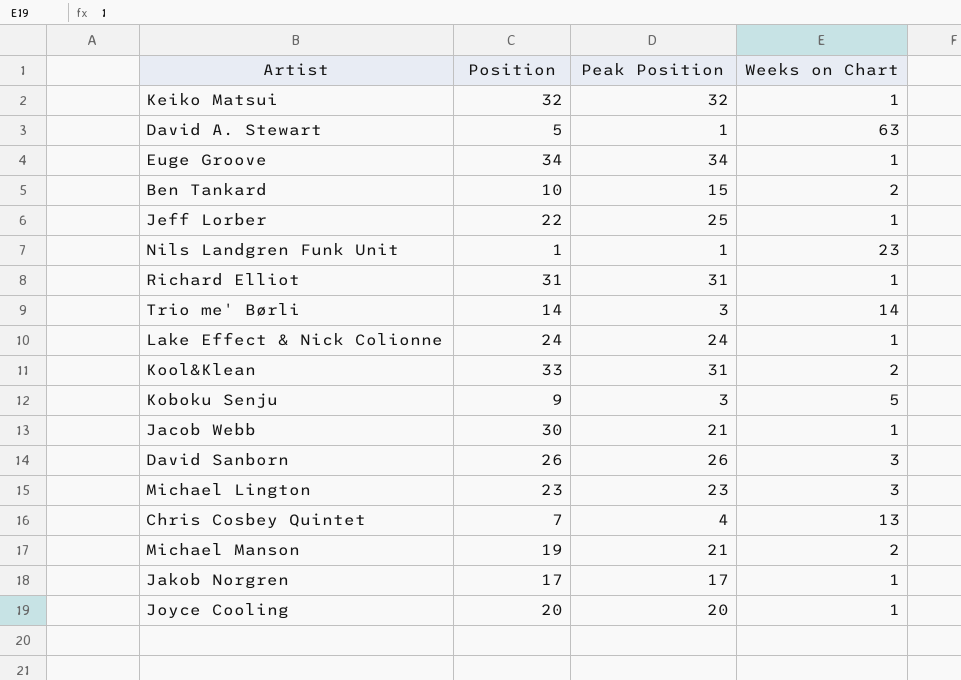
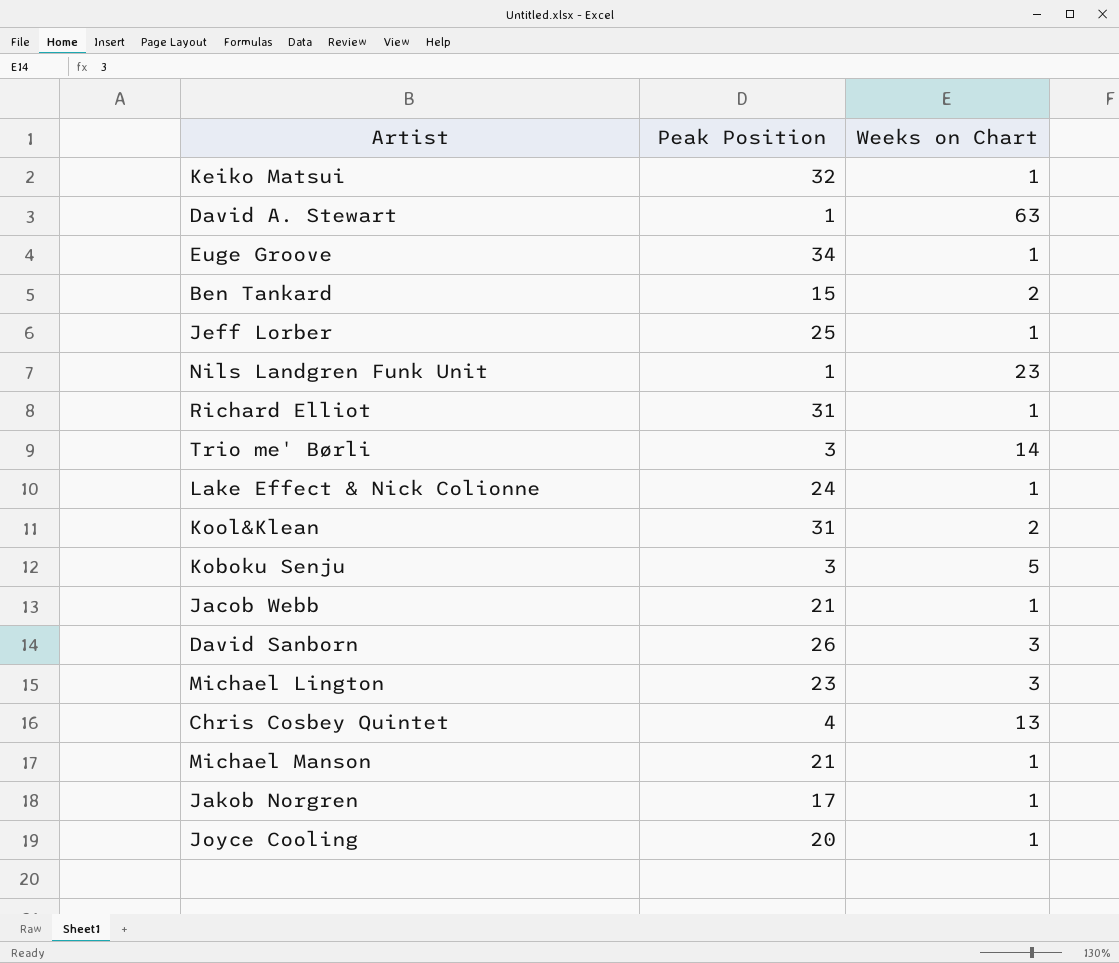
column Position | position: 2 -> none
Michael Manson | Weeks on Chart: 2 -> 1

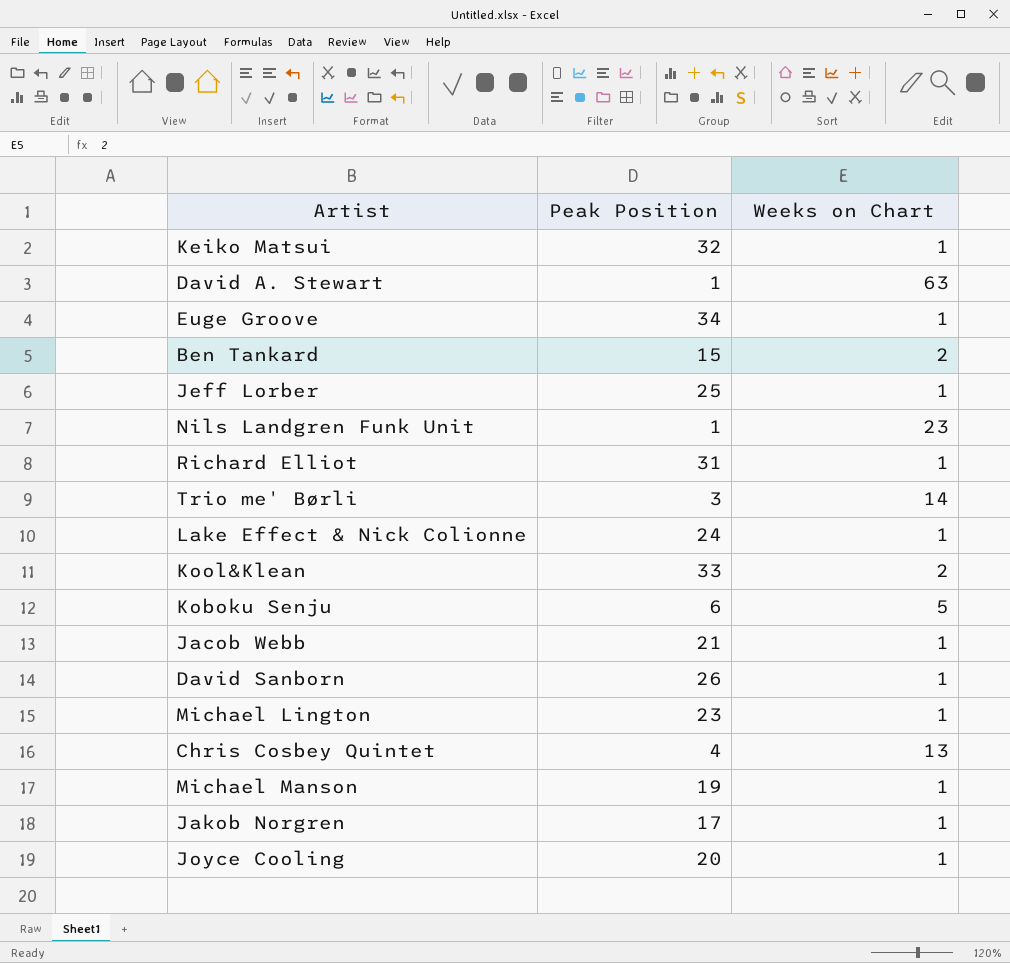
Kool&Klean | Peak Position: 31 -> 33
Koboku Senju | Peak Position: 3 -> 6
David Sanborn | Weeks on Chart: 3 -> 1
Michael Lington | Weeks on Chart: 3 -> 1
Michael Manson | Peak Position: 21 -> 19

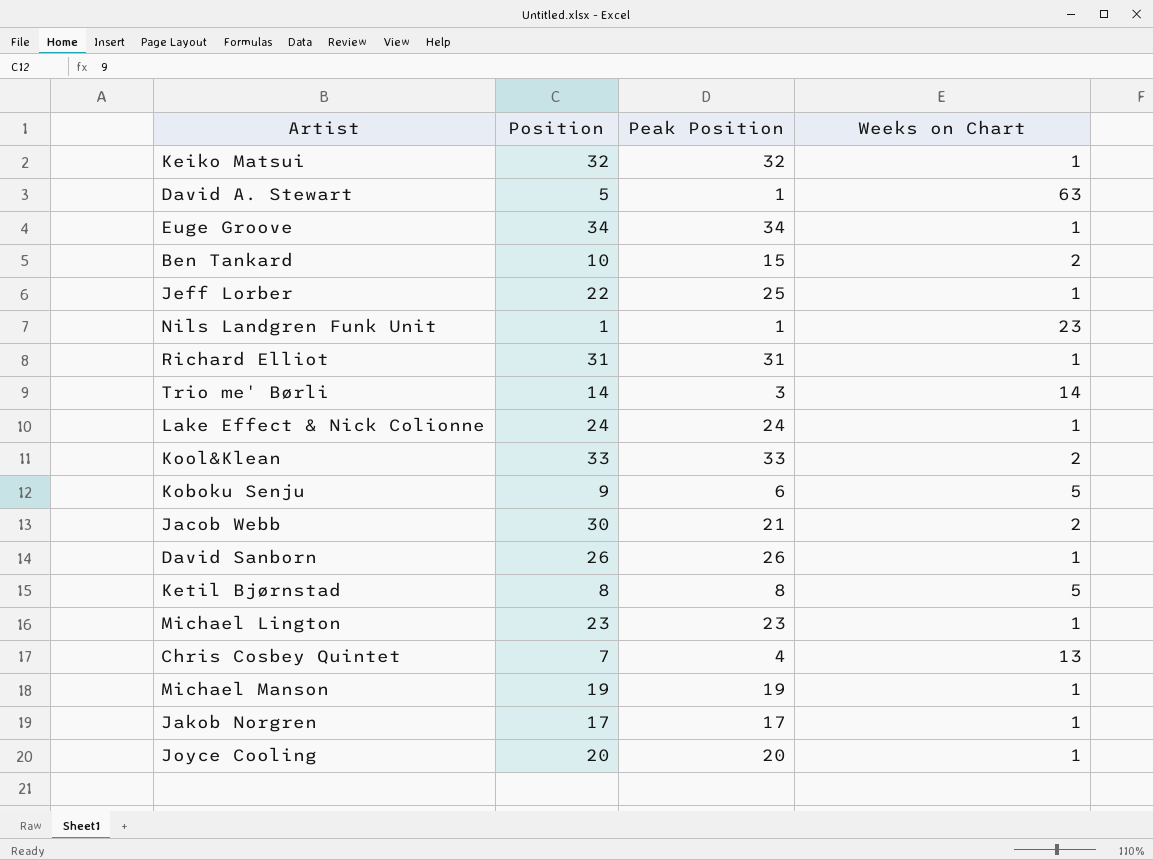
column Position | position: none -> 2
Jacob Webb | Weeks on Chart: 1 -> 2
row Ketil Bjørnstad: none -> 8 | 8 | 5

